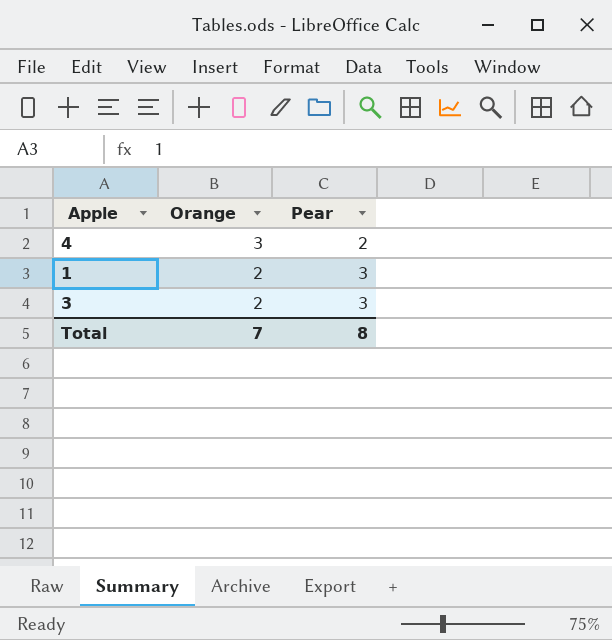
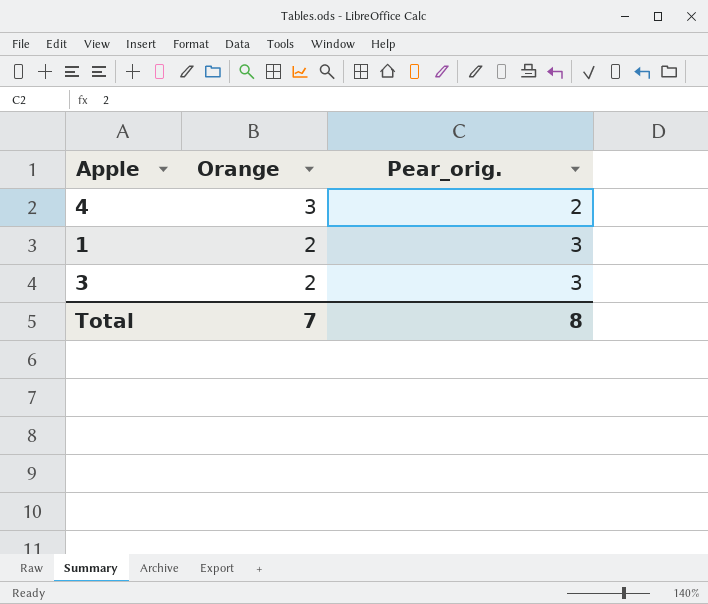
column name: Pear -> Pear_orig.

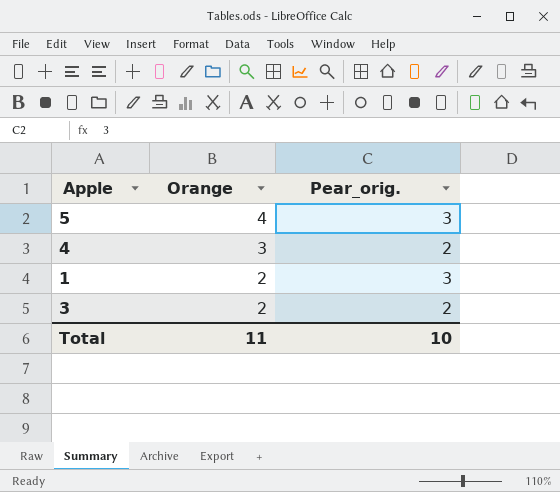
row 5: none -> 4 | 3
3 | Pear_orig.: 3 -> 2
Total | Orange: 7 -> 11
Total | Pear_orig.: 8 -> 10

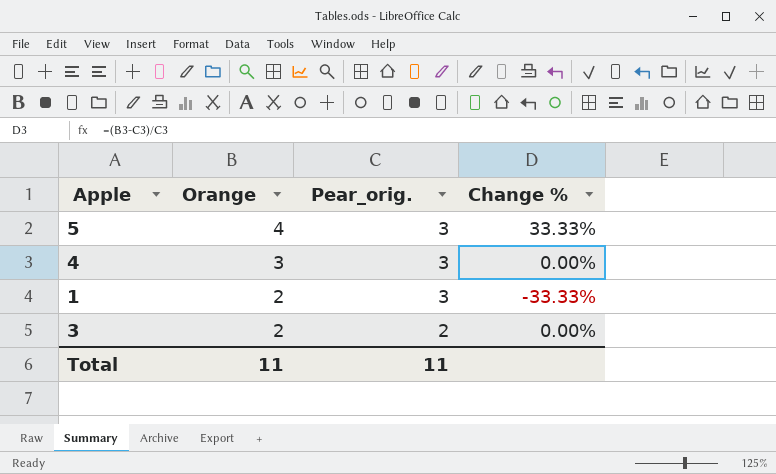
column Change % | formula: none -> ([Orange] - [Pear_orig.]) / [Pear_orig.]
4 | Pear_orig.: 2 -> 3
Total | Pear_orig.: 10 -> 11

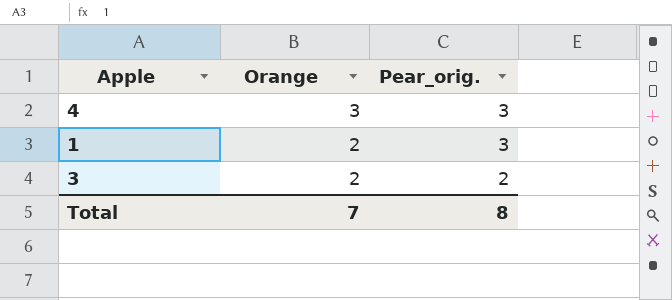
column Change % | formula: ([Orange] - [Pear_orig.]) / [Pear_orig.] -> none
row 5: 4 | 3 | 33.33% -> none
Total | Orange: 11 -> 7
Total | Pear_orig.: 11 -> 8

